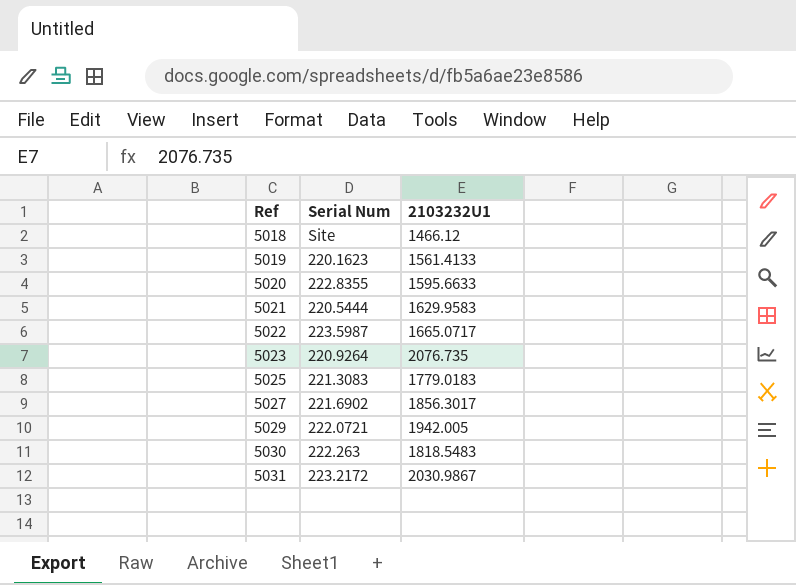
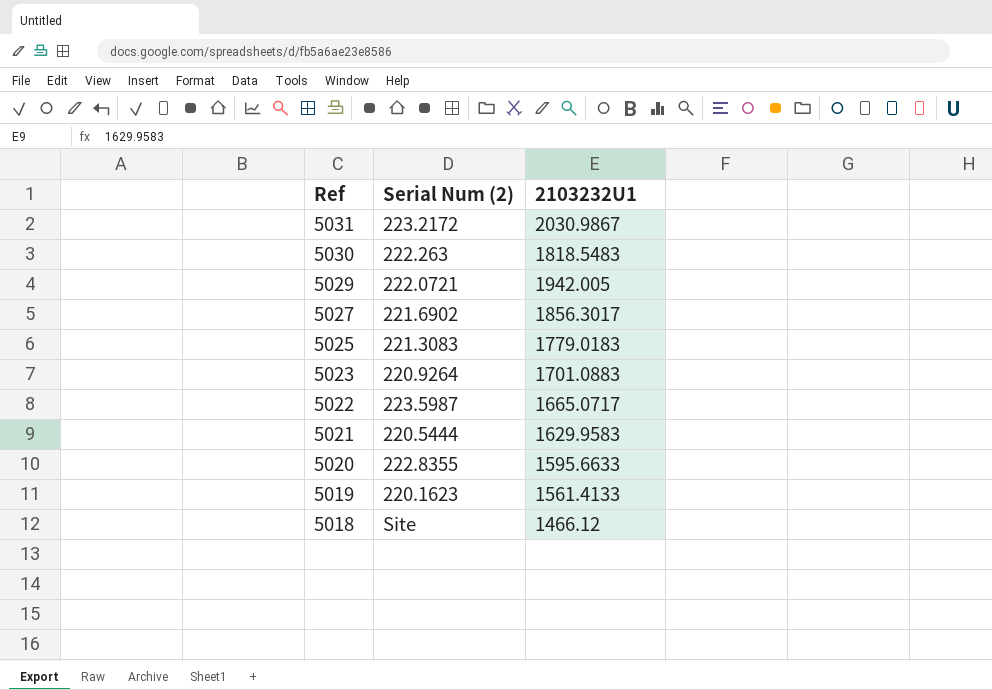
row order: Ref ascending -> Ref descending
column name: Serial Num -> Serial Num (2)
5023 | 2103232U1: 2076.735 -> 1701.0883

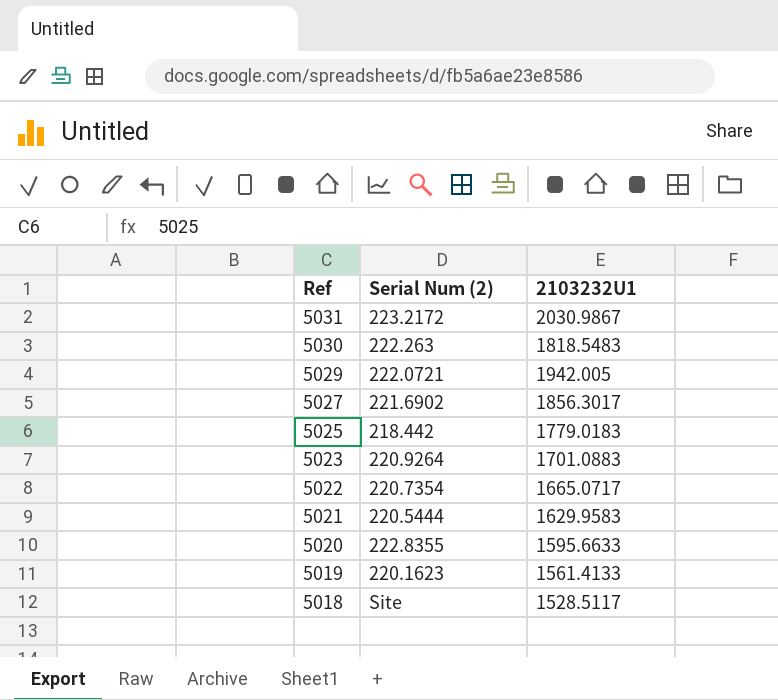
5025 | Serial Num (2): 221.3083 -> 218.442
5022 | Serial Num (2): 223.5987 -> 220.7354
5018 | 2103232U1: 1466.12 -> 1528.5117

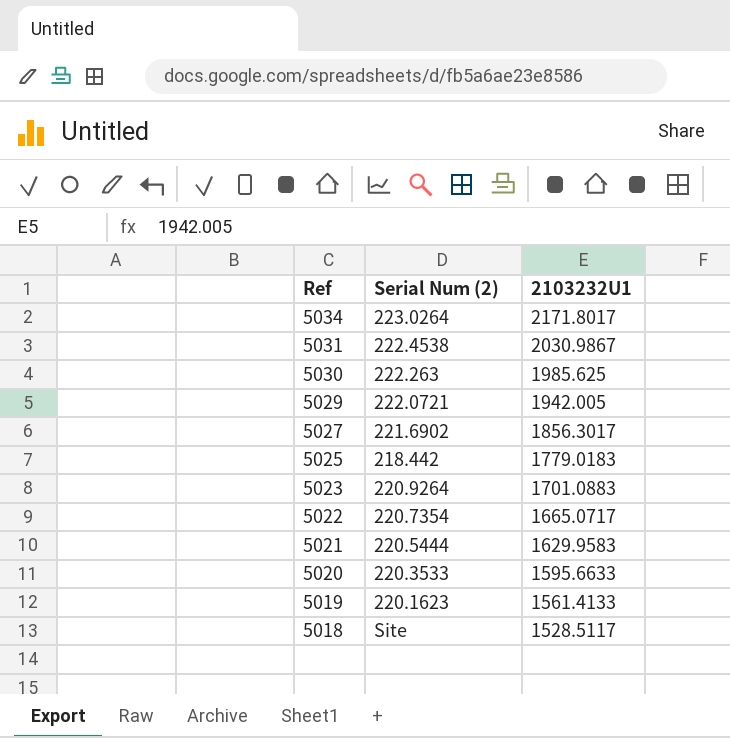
row 5034: none -> 223.0264 | 2171.8017
5031 | Serial Num (2): 223.2172 -> 222.4538
5030 | 2103232U1: 1818.5483 -> 1985.625
5020 | Serial Num (2): 222.8355 -> 220.3533

